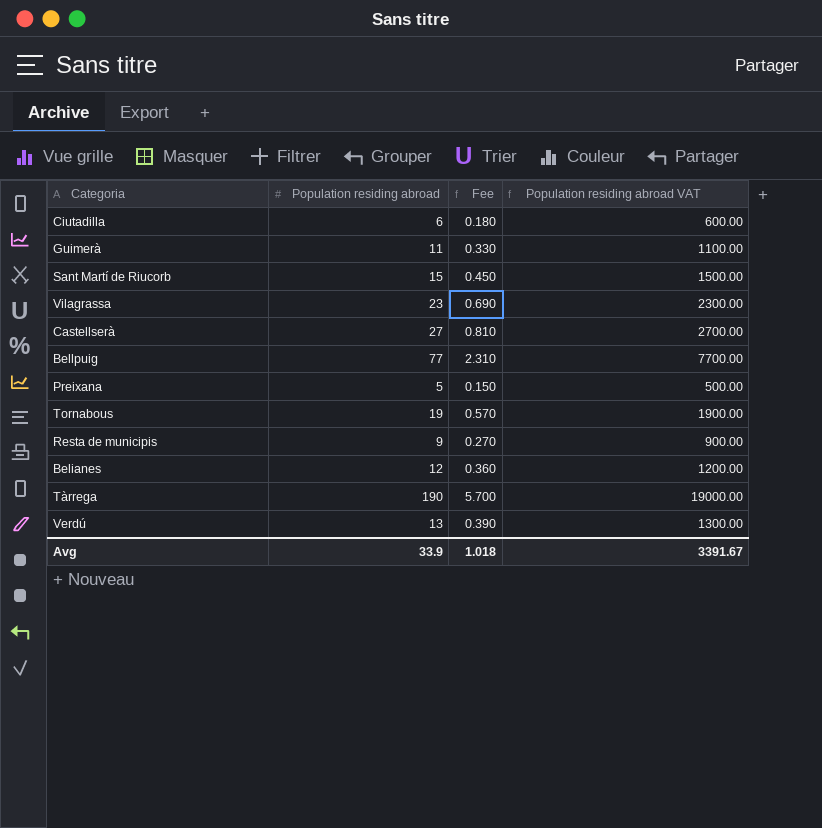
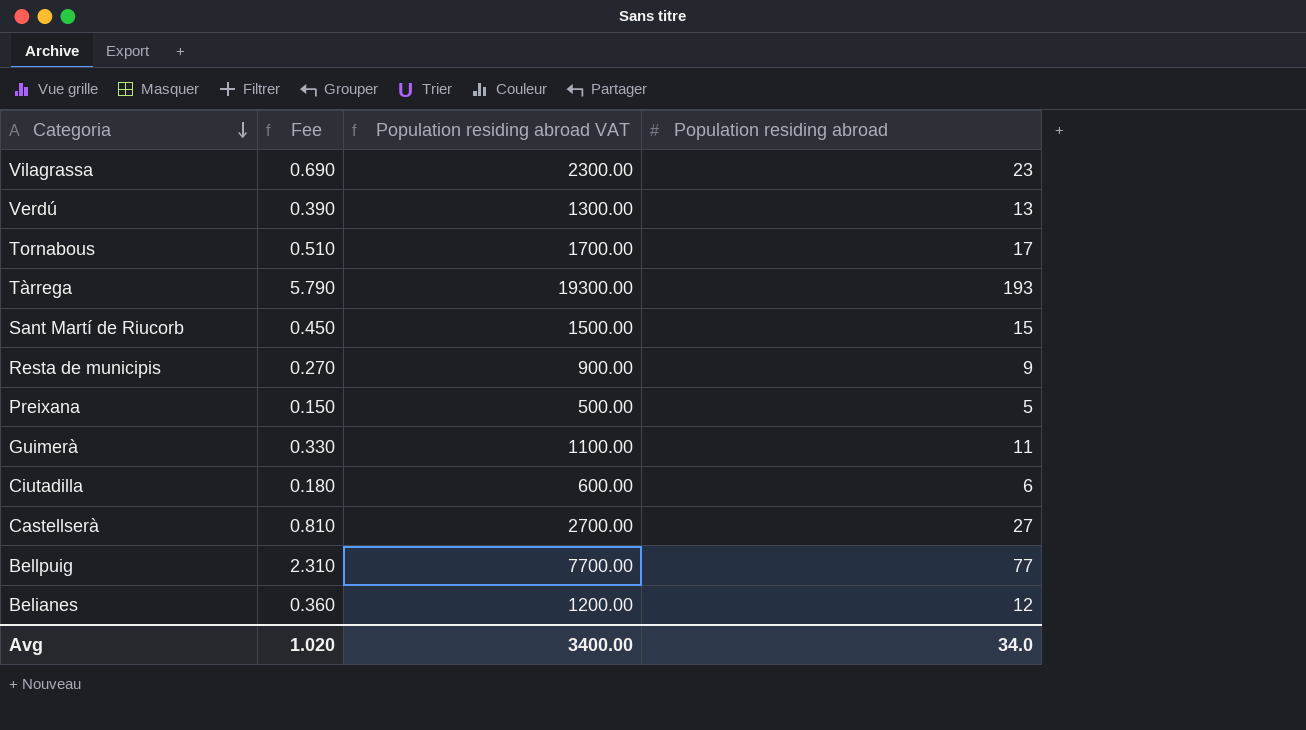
row order: none -> Categoria descending
column Population residing abroad | position: 2 -> 4
Tornabous | Fee: 0.570 -> 0.510
Tornabous | Population residing abroad VAT: 1900.00 -> 1700.00
Tornabous | Population residing abroad: 19 -> 17
Tàrrega | Fee: 5.700 -> 5.790
Tàrrega | Population residing abroad VAT: 19000.00 -> 19300.00
Tàrrega | Population residing abroad: 190 -> 193
Avg | Fee: 1.018 -> 1.020
Avg | Population residing abroad VAT: 3391.67 -> 3400.00
Avg | Population residing abroad: 33.9 -> 34.0

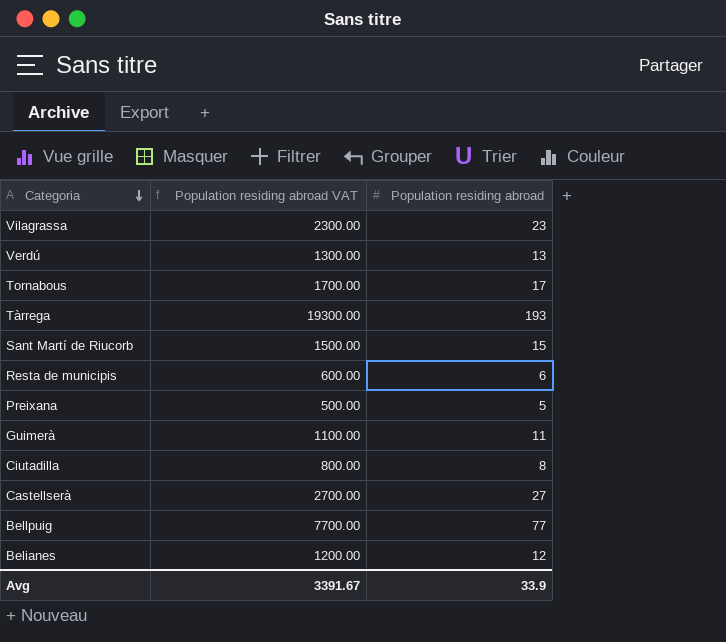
column Fee | formula: [Population residing abroad] * 0.03 -> none
Resta de municipis | Population residing abroad VAT: 900.00 -> 600.00
Resta de municipis | Population residing abroad: 9 -> 6
Ciutadilla | Population residing abroad VAT: 600.00 -> 800.00
Ciutadilla | Population residing abroad: 6 -> 8
Avg | Population residing abroad VAT: 3400.00 -> 3391.67
Avg | Population residing abroad: 34.0 -> 33.9

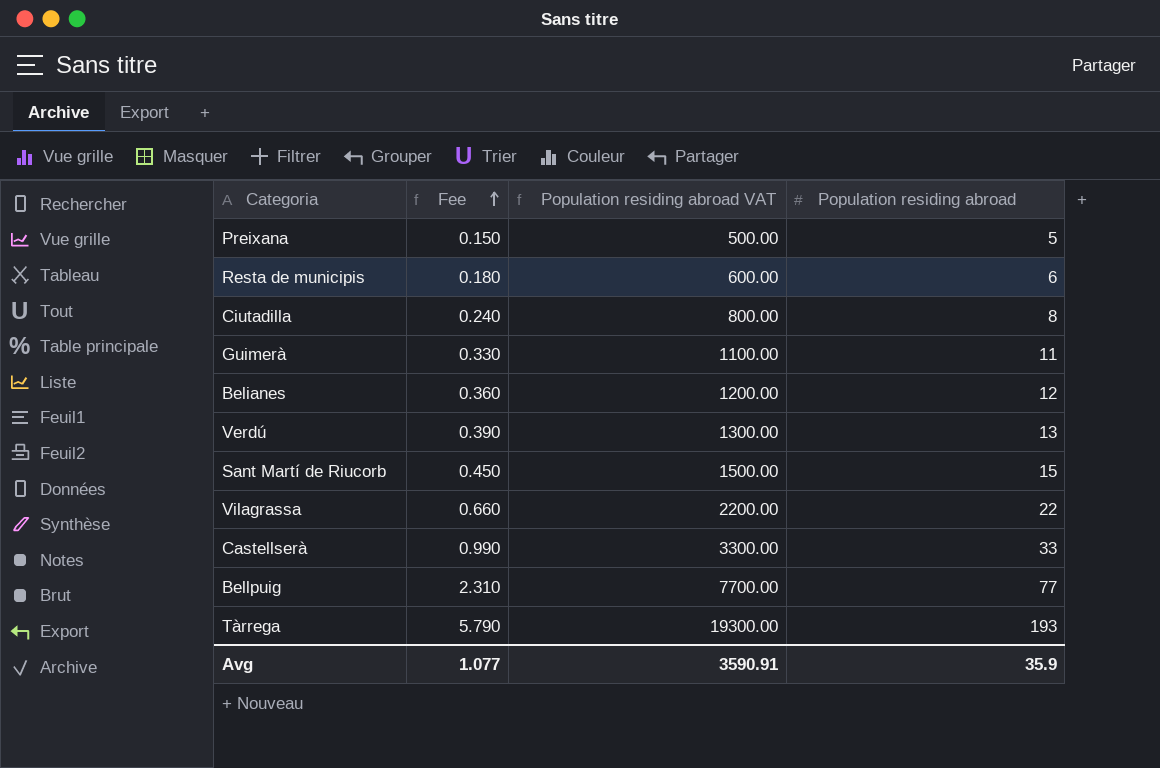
row order: Categoria descending -> Fee ascending
column Fee | formula: none -> [Population residing abroad] * 0.03
row Tornabous: 1700.00 | 17 -> none
Vilagrassa | Population residing abroad VAT: 2300.00 -> 2200.00
Vilagrassa | Population residing abroad: 23 -> 22
Castellserà | Population residing abroad VAT: 2700.00 -> 3300.00
Castellserà | Population residing abroad: 27 -> 33
Avg | Population residing abroad VAT: 3391.67 -> 3590.91
Avg | Population residing abroad: 33.9 -> 35.9

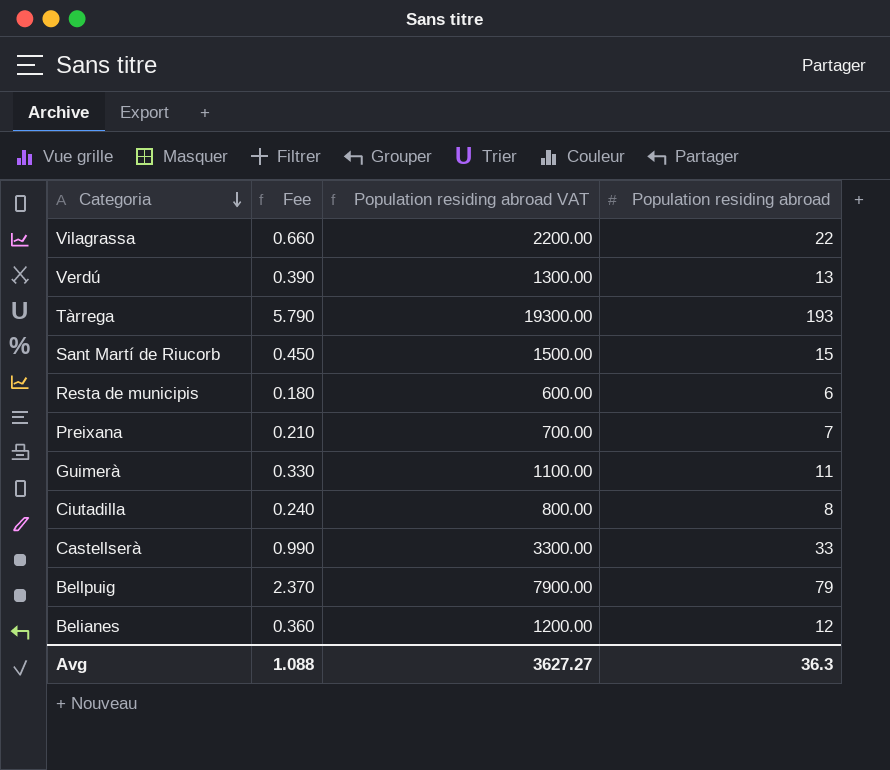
row order: Fee ascending -> Categoria descending
Preixana | Fee: 0.150 -> 0.210
Preixana | Population residing abroad VAT: 500.00 -> 700.00
Preixana | Population residing abroad: 5 -> 7
Bellpuig | Fee: 2.310 -> 2.370
Bellpuig | Population residing abroad VAT: 7700.00 -> 7900.00
Bellpuig | Population residing abroad: 77 -> 79
Avg | Fee: 1.077 -> 1.088
Avg | Population residing abroad VAT: 3590.91 -> 3627.27
Avg | Population residing abroad: 35.9 -> 36.3

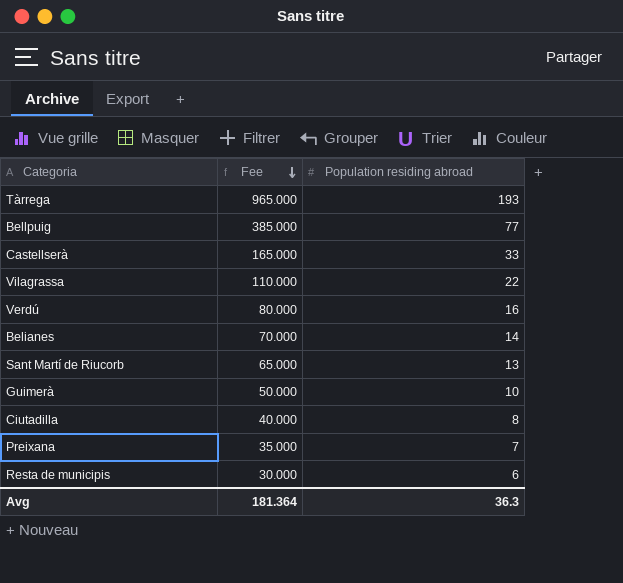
row order: Categoria descending -> Fee descending
column Population residing abroad VAT | formula: [Population residing abroad] * 100 -> none
column Fee | formula: [Population residing abroad] * 0.03 -> [Population residing abroad] * 5
Bellpuig | Population residing abroad: 79 -> 77
Verdú | Population residing abroad: 13 -> 16
Belianes | Population residing abroad: 12 -> 14
Sant Martí de Riucorb | Population residing abroad: 15 -> 13
Guimerà | Population residing abroad: 11 -> 10
Avg | Fee: 1.088 -> 181.364

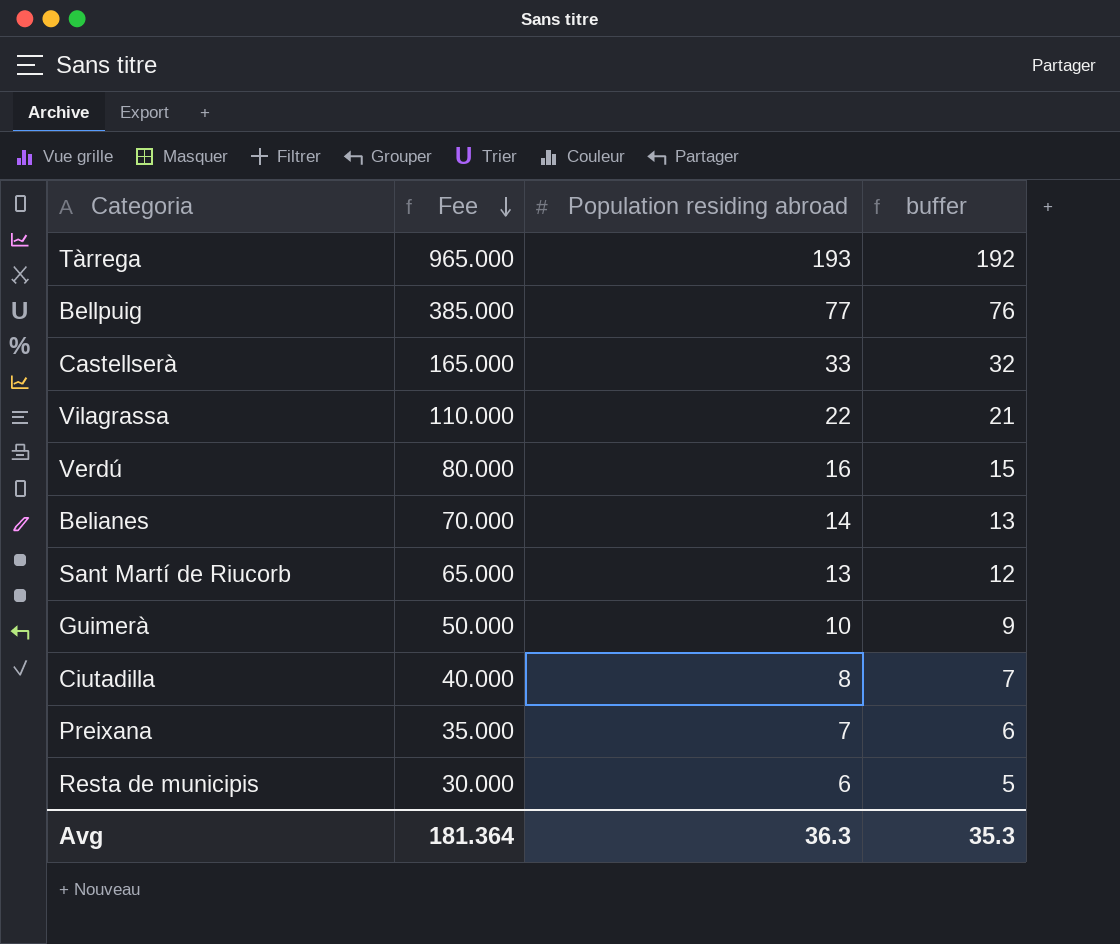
column buffer | formula: none -> [Population residing abroad] - 1

